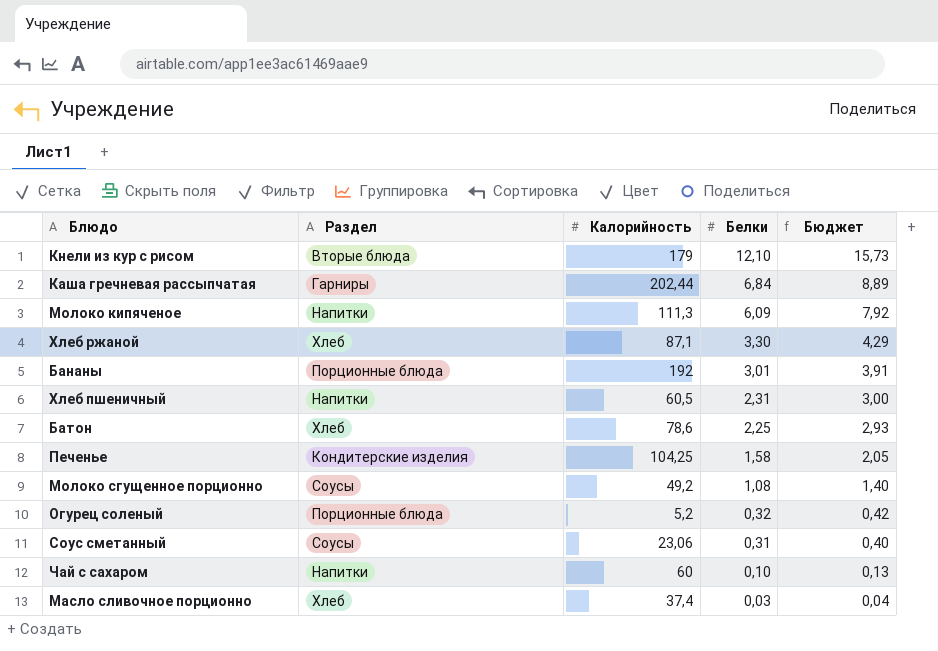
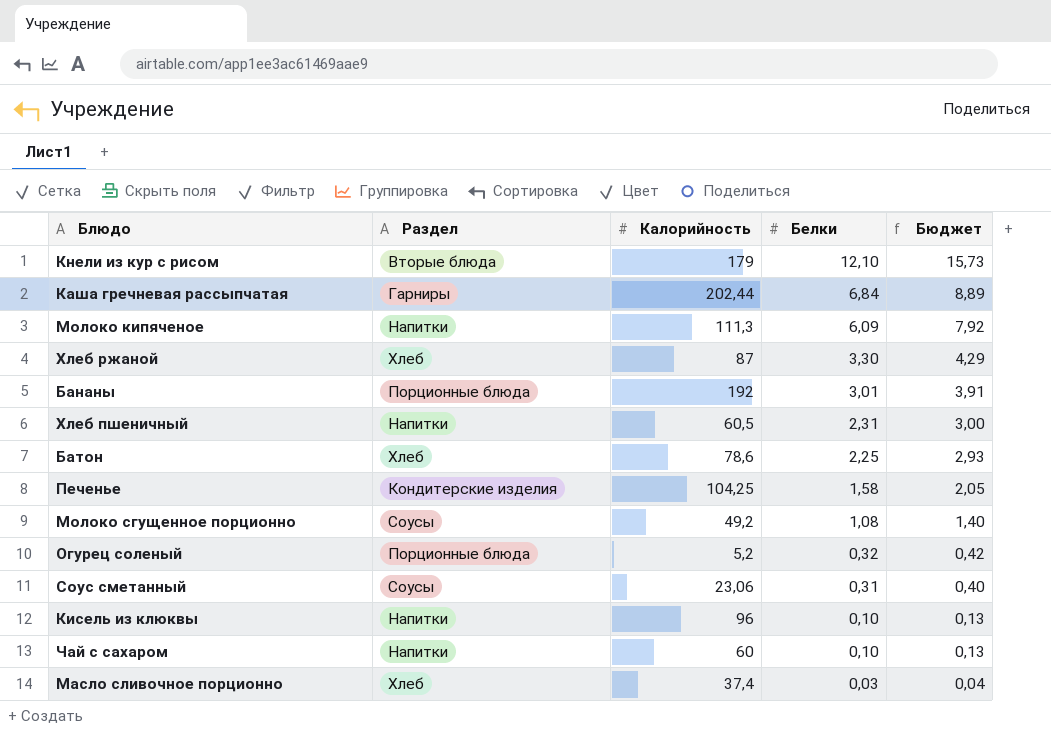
Хлеб ржаной | Калорийность: 87,1 -> 87
row Кисель из клюквы: none -> Напитки | 96 | 0,10 | 0,13

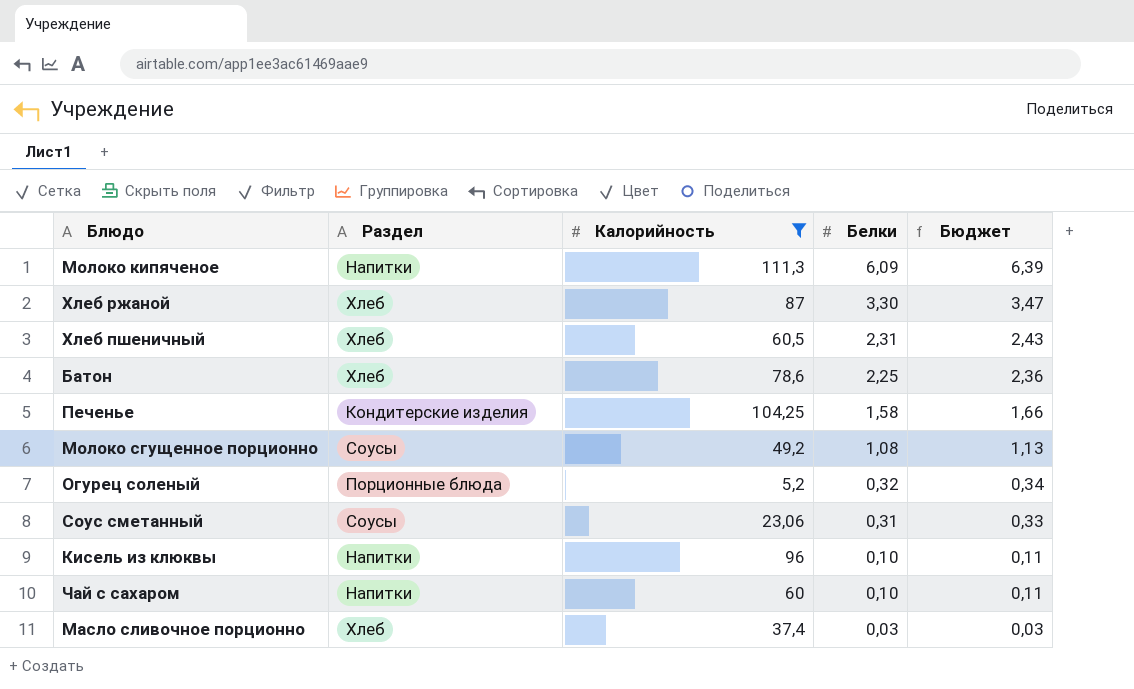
filter: none -> Калорийность <= 111,3
column Бюджет | formula: [Белки] * 1,3 -> [Белки] * 1,05
Хлеб пшеничный | Раздел: Напитки -> Хлеб

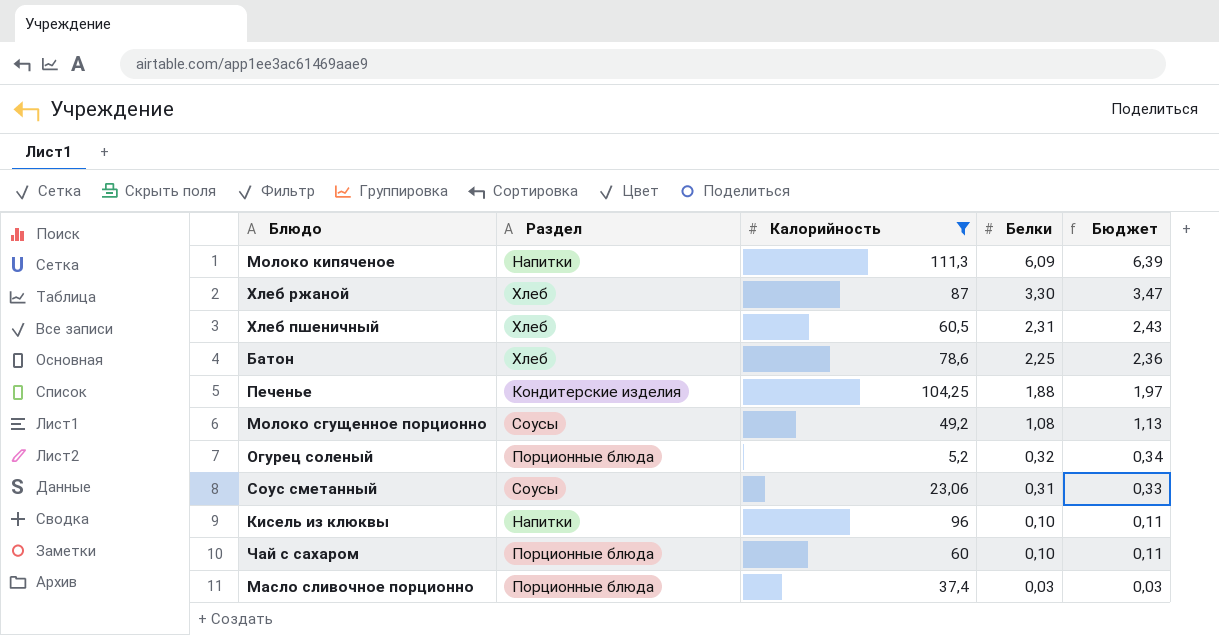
Печенье | Белки: 1,58 -> 1,88
Печенье | Бюджет: 1,66 -> 1,97
Чай с сахаром | Раздел: Напитки -> Порционные блюда
Масло сливочное порционно | Раздел: Хлеб -> Порционные блюда

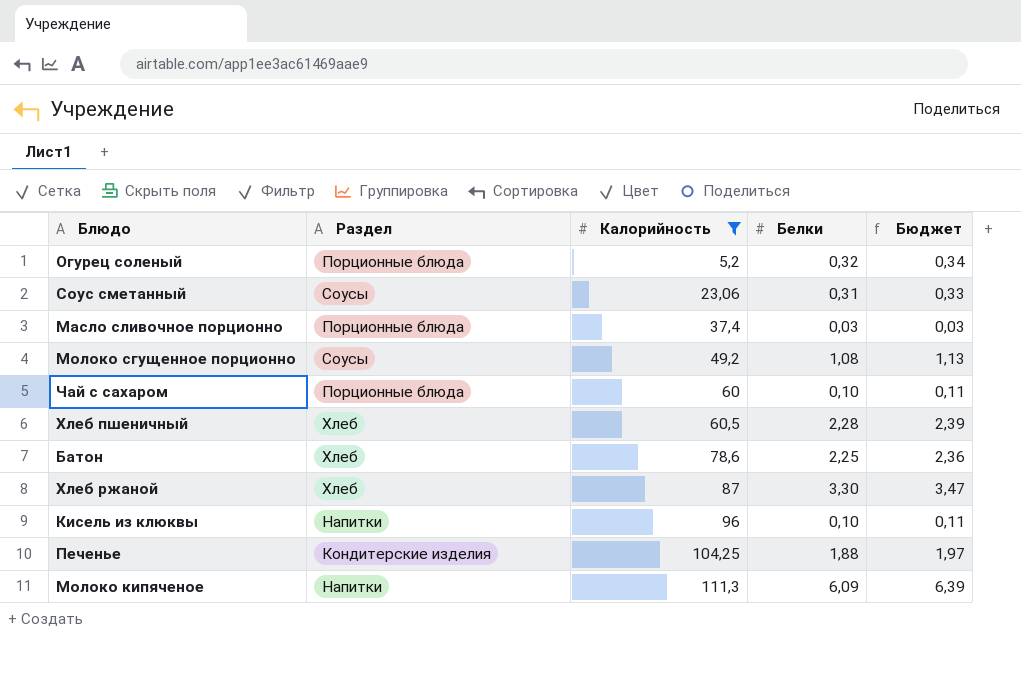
row order: Белки descending -> Калорийность ascending
Хлеб пшеничный | Белки: 2,31 -> 2,28
Хлеб пшеничный | Бюджет: 2,43 -> 2,39

